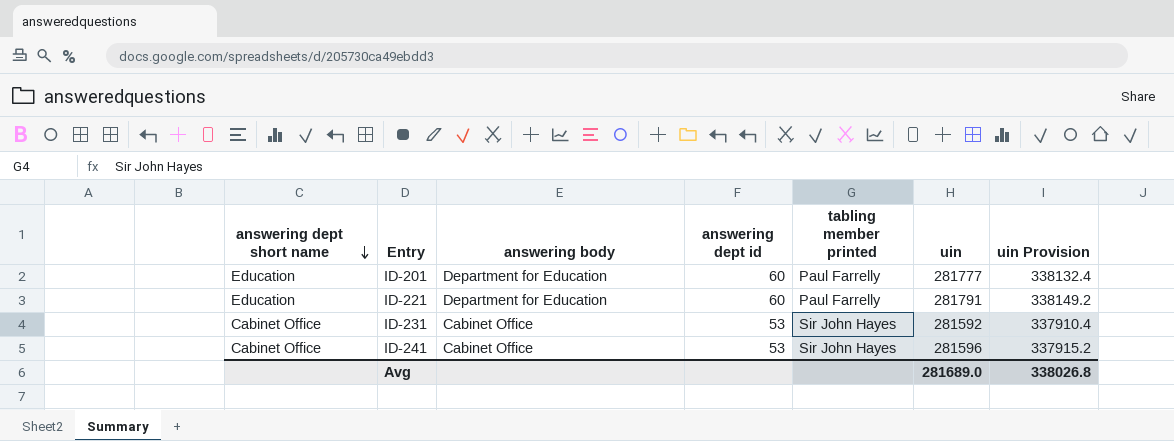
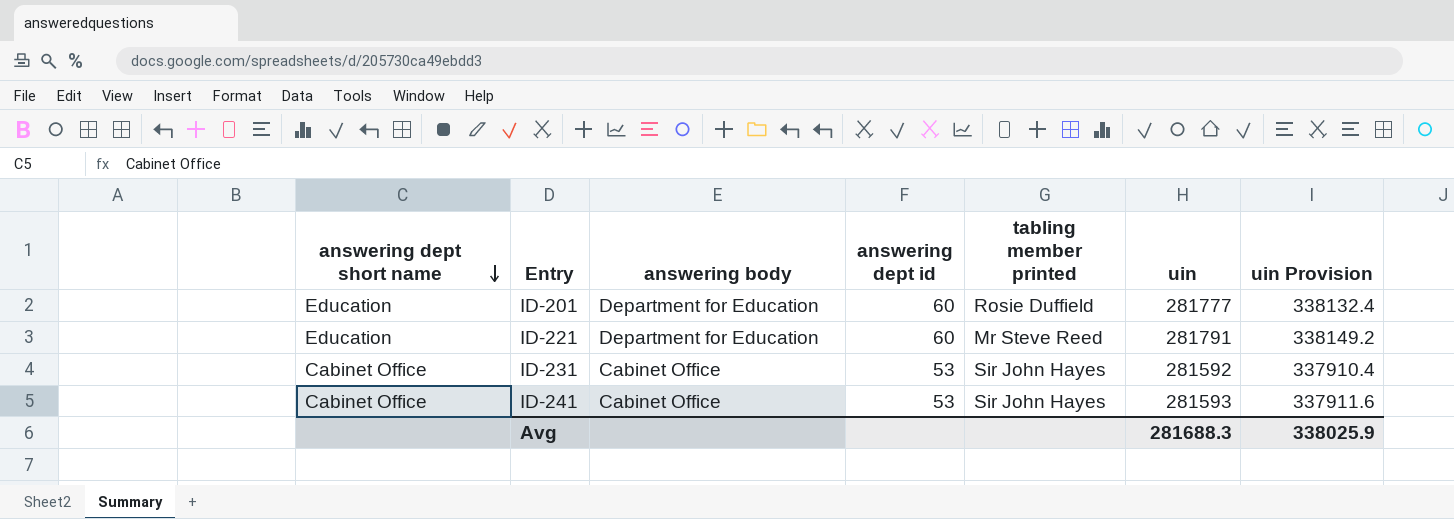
ID-201 | tabling member printed: Paul Farrelly -> Rosie Duffield
ID-221 | tabling member printed: Paul Farrelly -> Mr Steve Reed
ID-241 | uin: 281596 -> 281593
ID-241 | uin Provision: 337915.2 -> 337911.6
Avg | uin: 281689.0 -> 281688.3
Avg | uin Provision: 338026.8 -> 338025.9

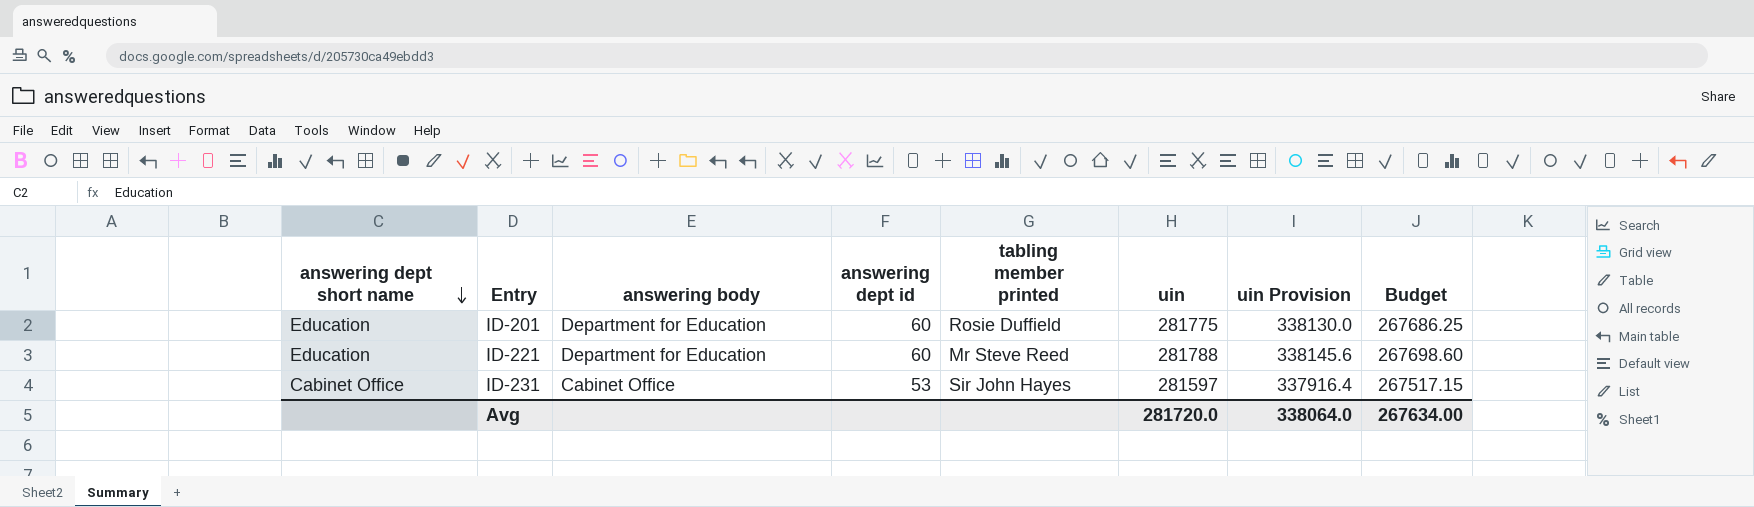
column Budget | formula: none -> [uin] * 0.95
row ID-241: Cabinet Office | Cabinet Office | 53 | Sir John Hayes | 281593 | 337911.6 -> none
ID-201 | uin: 281777 -> 281775
ID-201 | uin Provision: 338132.4 -> 338130.0
ID-221 | uin: 281791 -> 281788
ID-221 | uin Provision: 338149.2 -> 338145.6
ID-231 | uin: 281592 -> 281597
ID-231 | uin Provision: 337910.4 -> 337916.4
Avg | uin: 281688.3 -> 281720.0
Avg | uin Provision: 338025.9 -> 338064.0

